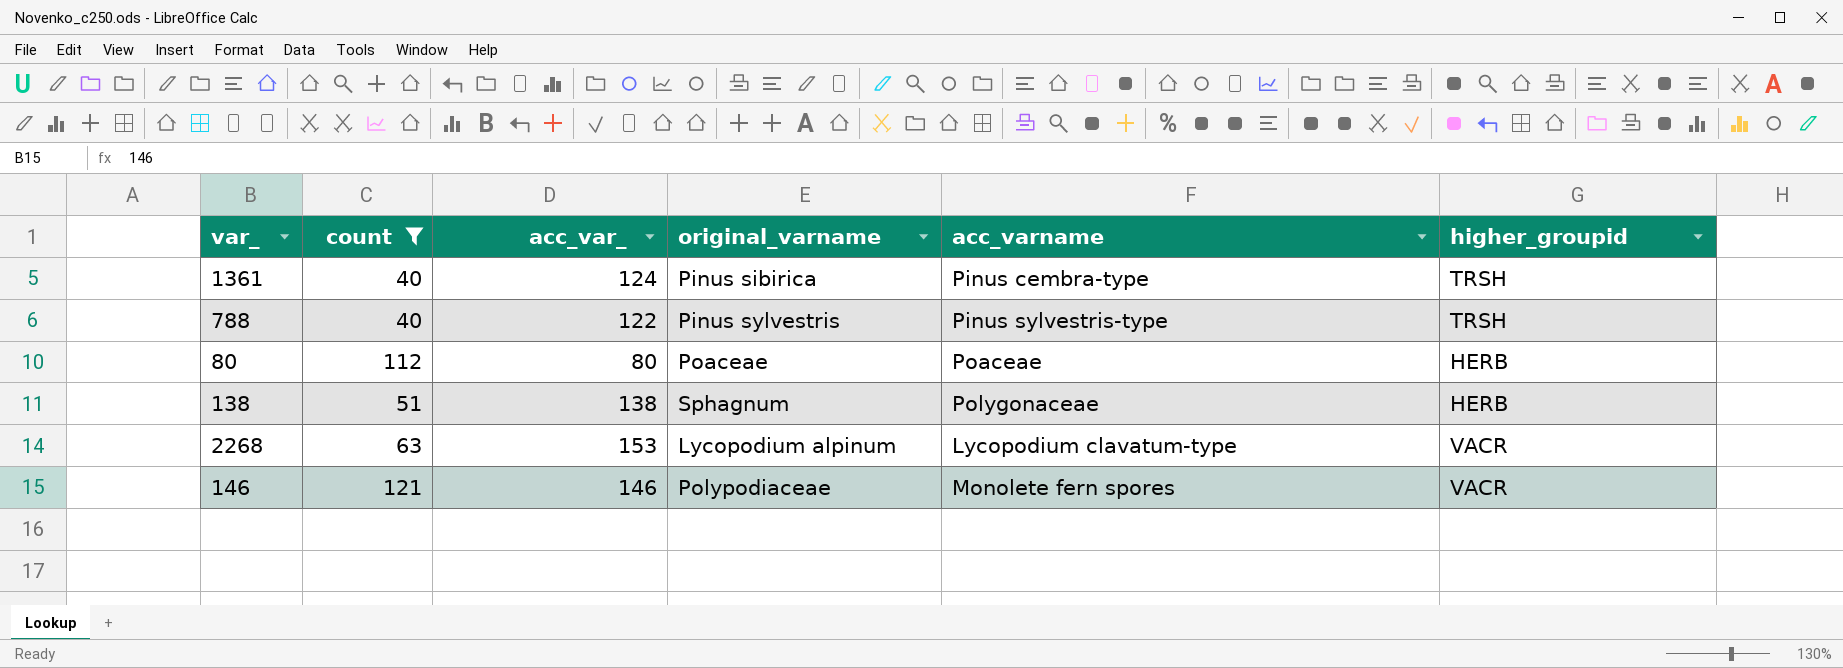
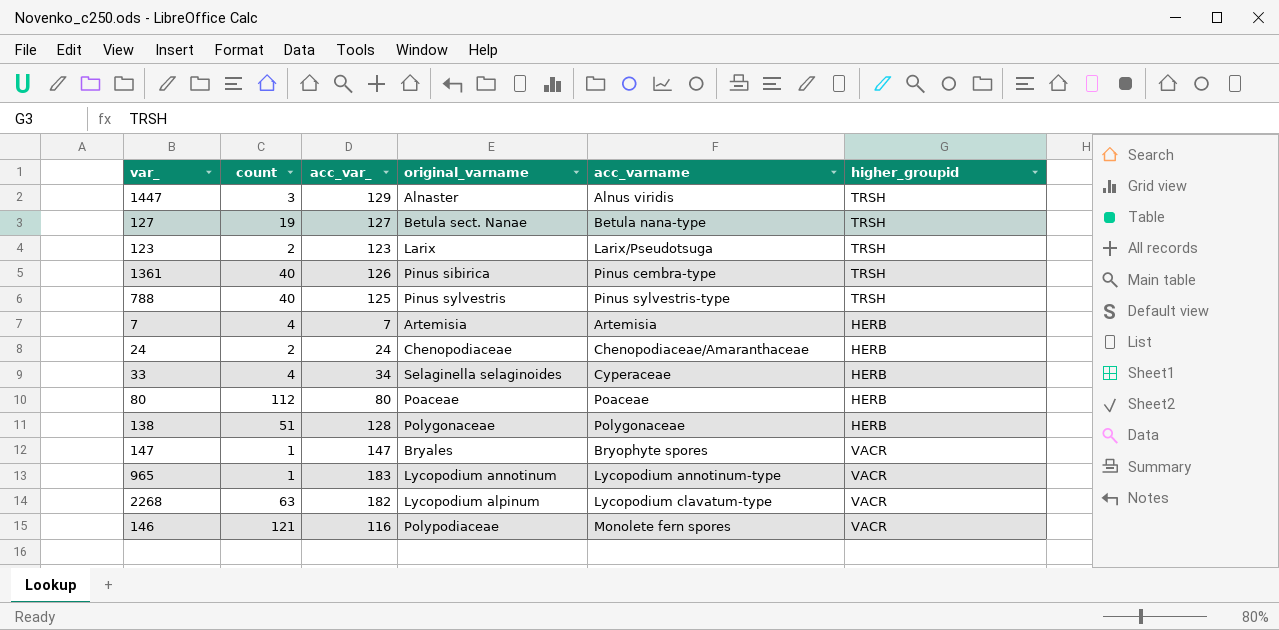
filter: count >= 40 -> none
1361 | acc_var_: 124 -> 126
788 | acc_var_: 122 -> 125
138 | acc_var_: 138 -> 128
138 | original_varname: Sphagnum -> Polygonaceae
2268 | acc_var_: 153 -> 182
146 | acc_var_: 146 -> 116

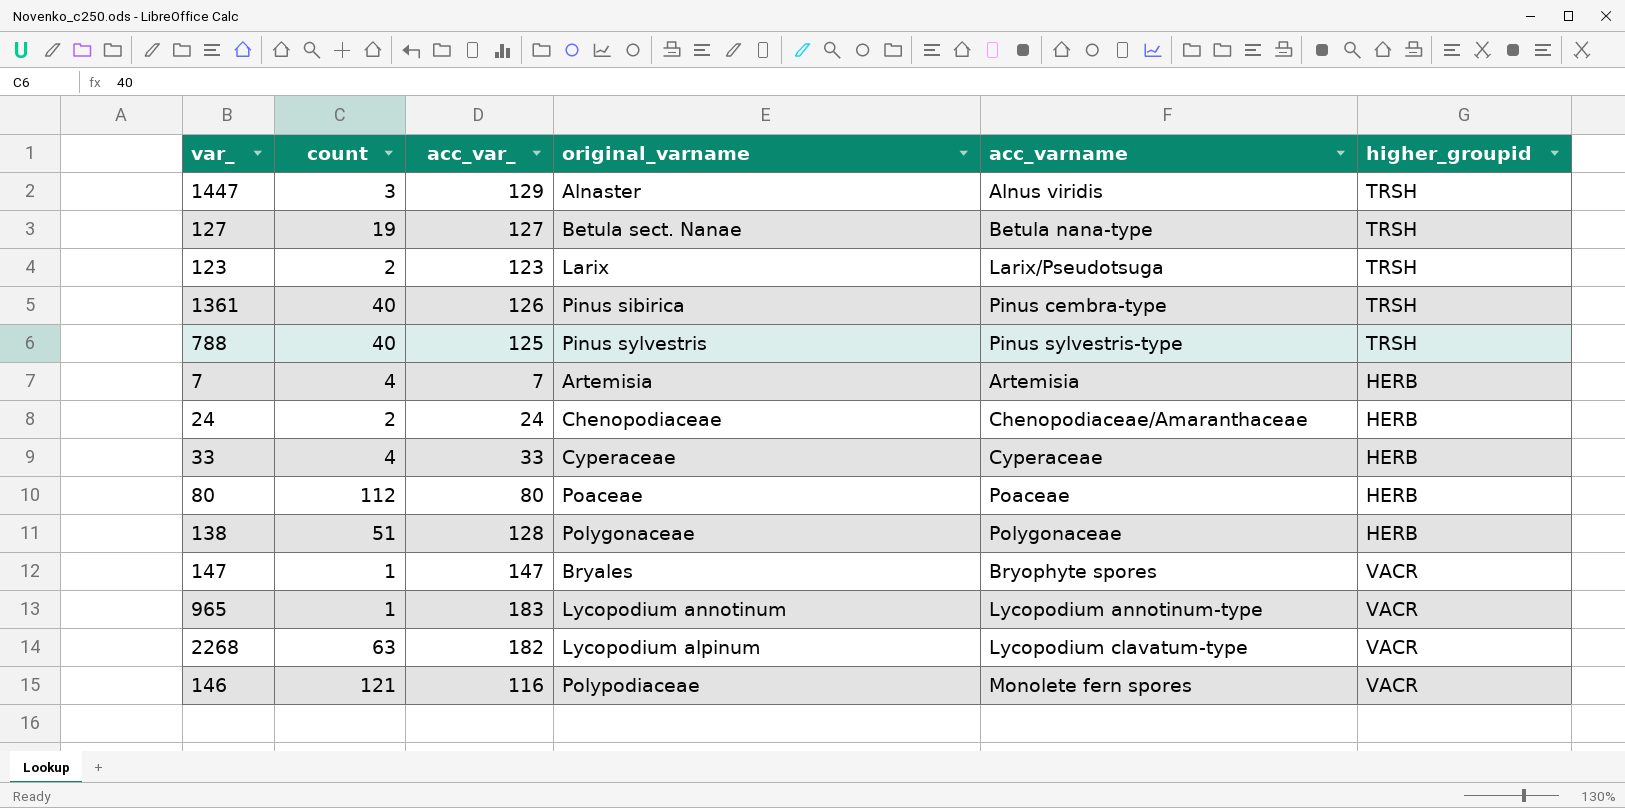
33 | acc_var_: 34 -> 33
33 | original_varname: Selaginella selaginoides -> Cyperaceae

